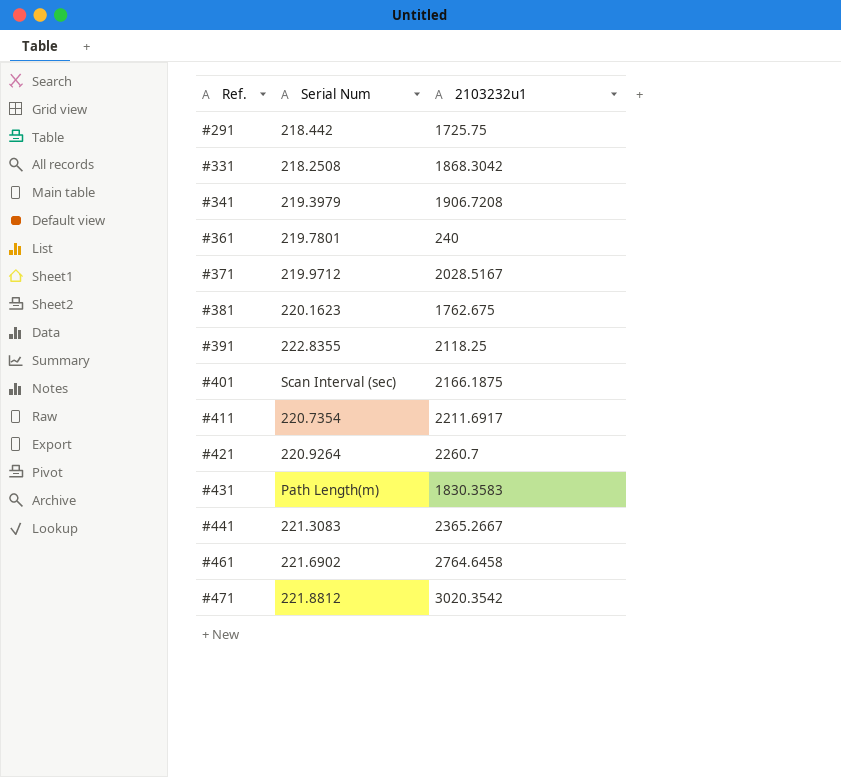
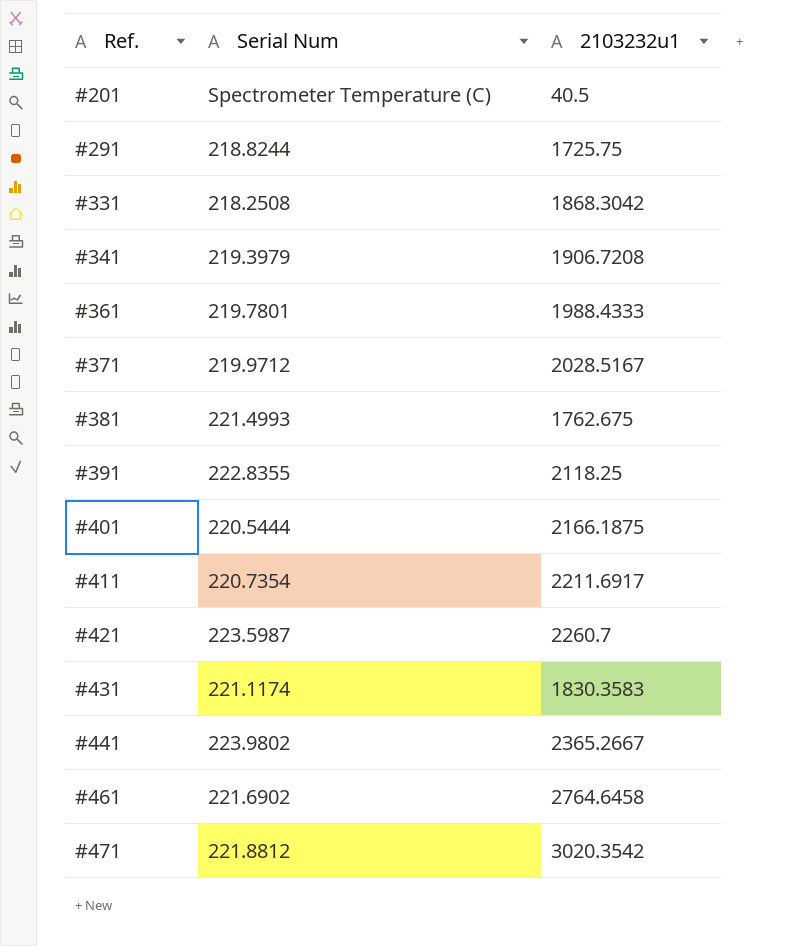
row #201: none -> Spectrometer Temperature (C) | 40.5
#291 | Serial Num: 218.442 -> 218.8244
#361 | 2103232u1: 240 -> 1988.4333
#381 | Serial Num: 220.1623 -> 221.4993
#401 | Serial Num: Scan Interval (sec) -> 220.5444
#421 | Serial Num: 220.9264 -> 223.5987
#431 | Serial Num: Path Length(m) -> 221.1174
#441 | Serial Num: 221.3083 -> 223.9802

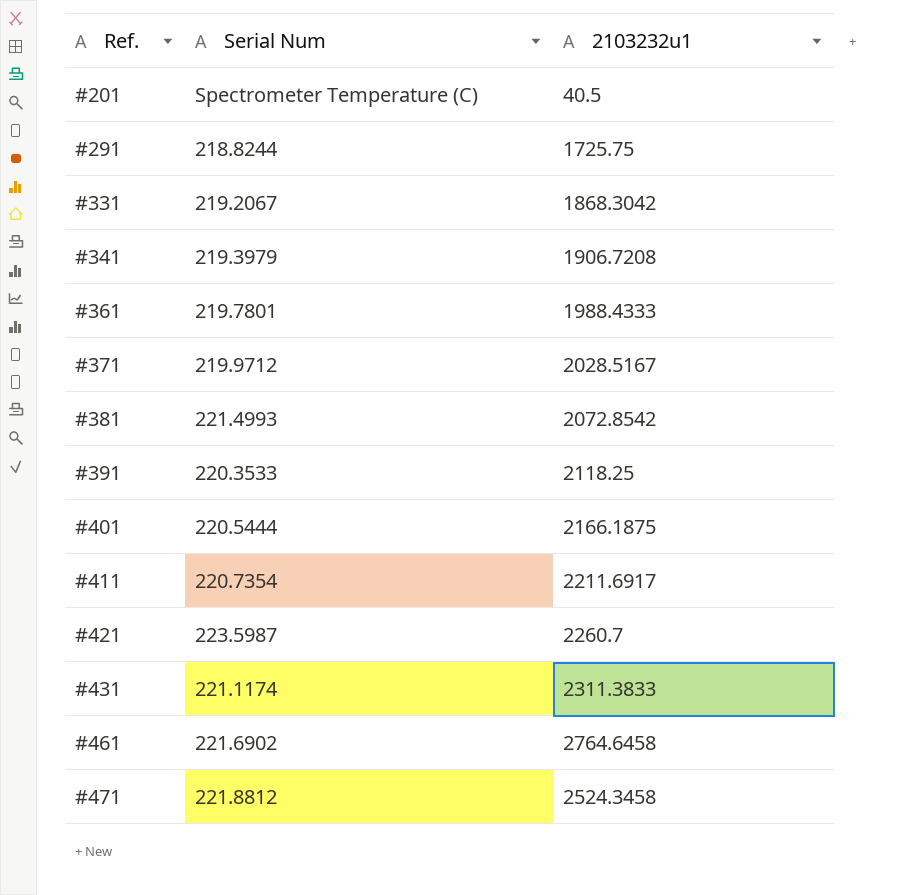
row #441: 223.9802 | 2365.2667 -> none
#331 | Serial Num: 218.2508 -> 219.2067
#381 | 2103232u1: 1762.675 -> 2072.8542
#391 | Serial Num: 222.8355 -> 220.3533
#431 | 2103232u1: 1830.3583 -> 2311.3833
#471 | 2103232u1: 3020.3542 -> 2524.3458

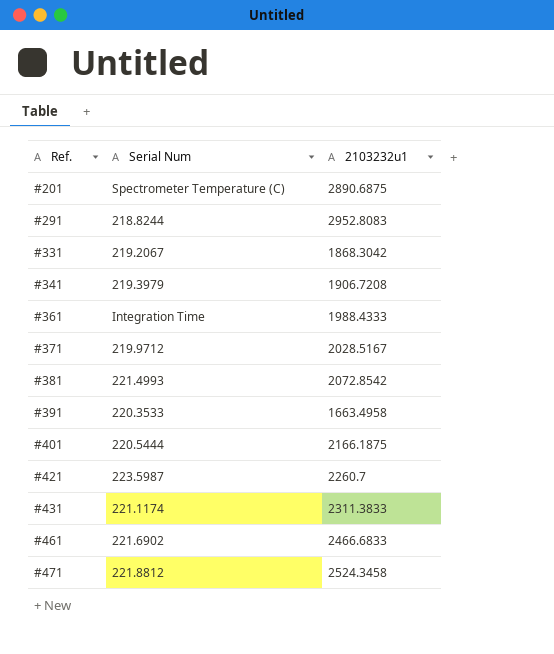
row #411: 220.7354 | 2211.6917 -> none
#201 | 2103232u1: 40.5 -> 2890.6875
#291 | 2103232u1: 1725.75 -> 2952.8083
#361 | Serial Num: 219.7801 -> Integration Time
#391 | 2103232u1: 2118.25 -> 1663.4958
#461 | 2103232u1: 2764.6458 -> 2466.6833

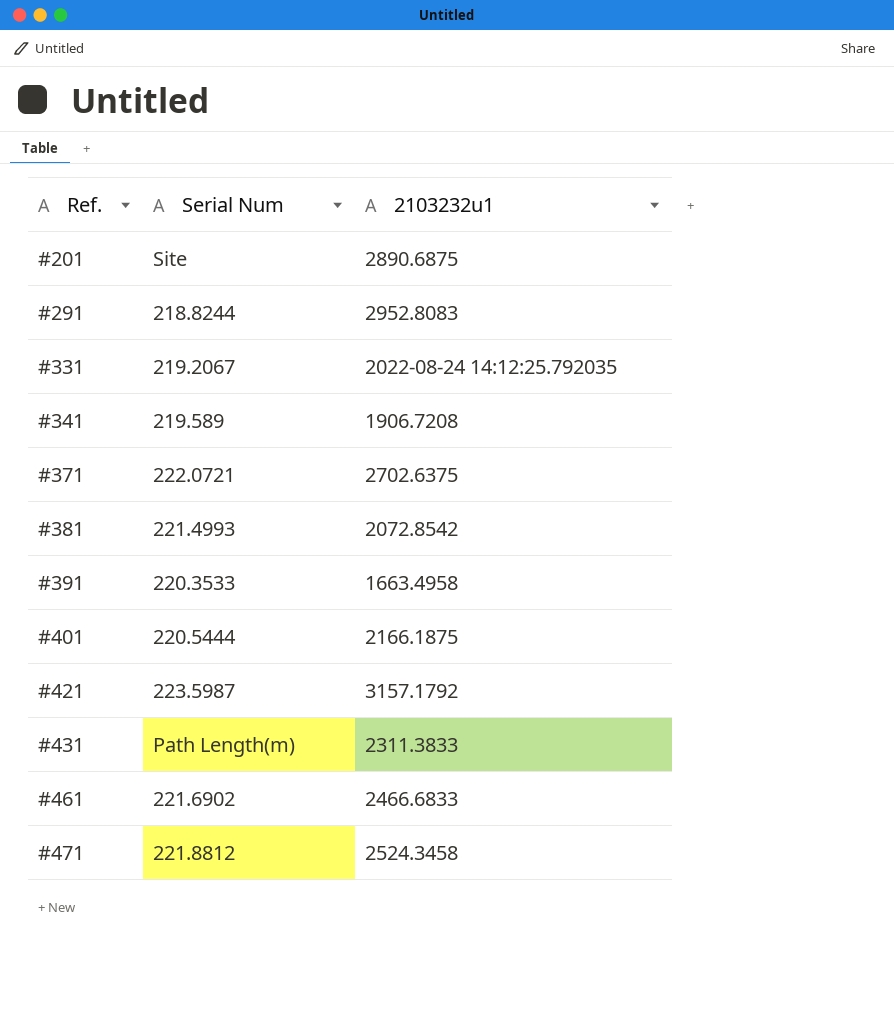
row #361: Integration Time | 1988.4333 -> none
#201 | Serial Num: Spectrometer Temperature (C) -> Site
#331 | 2103232u1: 1868.3042 -> 2022-08-24 14:12:25.792035
#341 | Serial Num: 219.3979 -> 219.589
#371 | Serial Num: 219.9712 -> 222.0721
#371 | 2103232u1: 2028.5167 -> 2702.6375
#421 | 2103232u1: 2260.7 -> 3157.1792
#431 | Serial Num: 221.1174 -> Path Length(m)

